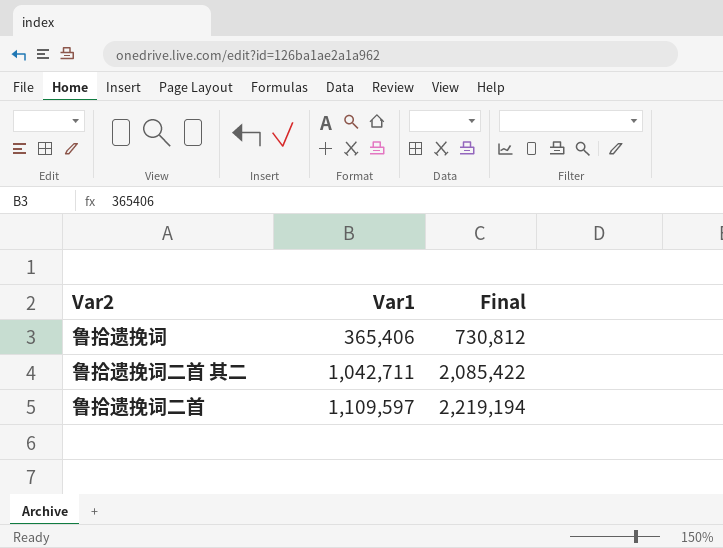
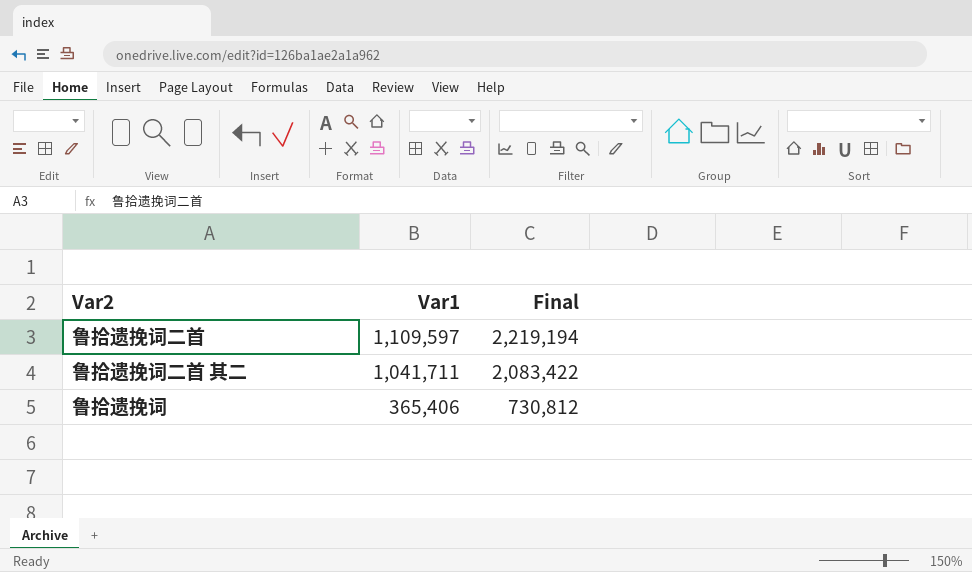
row order: Var1 ascending -> Var1 descending
鲁拾遗挽词二首 其二 | Var1: 1,042,711 -> 1,041,711
鲁拾遗挽词二首 其二 | Final: 2,085,422 -> 2,083,422

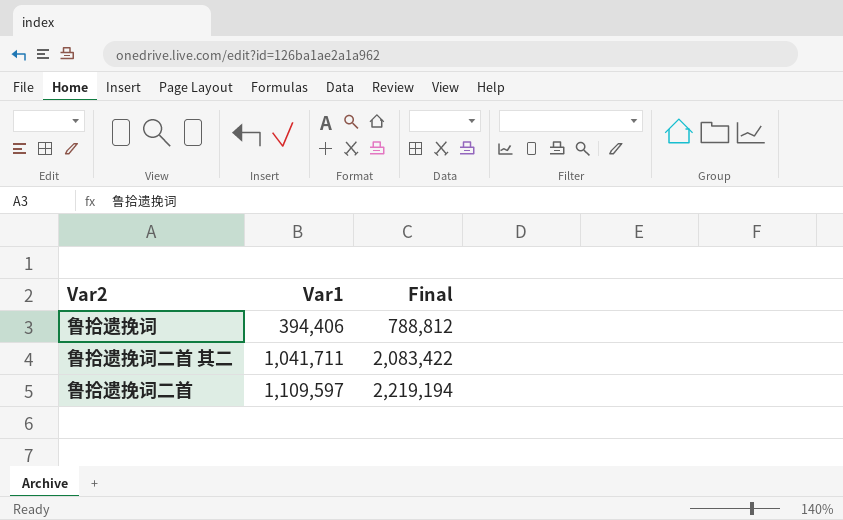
row order: Var1 descending -> Var1 ascending
鲁拾遗挽词 | Var1: 365,406 -> 394,406
鲁拾遗挽词 | Final: 730,812 -> 788,812

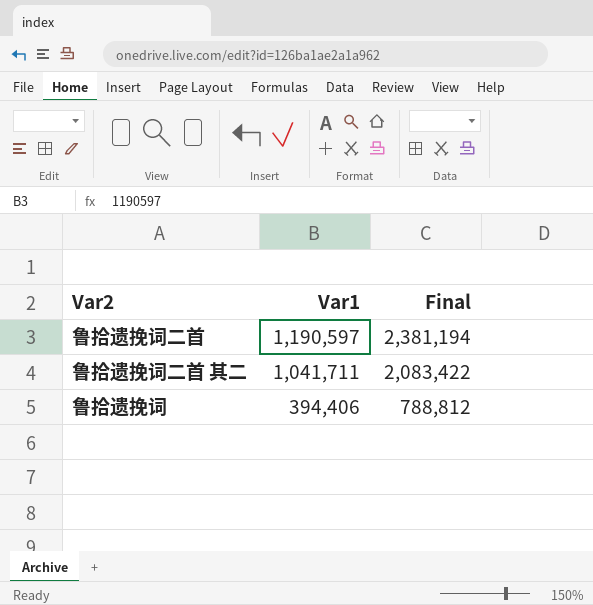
row order: Var1 ascending -> Var1 descending
鲁拾遗挽词二首 | Var1: 1,109,597 -> 1,190,597
鲁拾遗挽词二首 | Final: 2,219,194 -> 2,381,194

